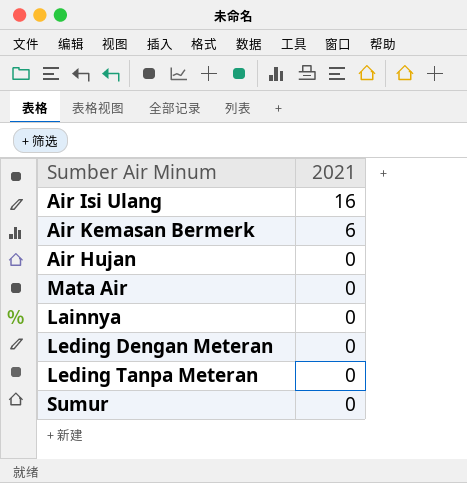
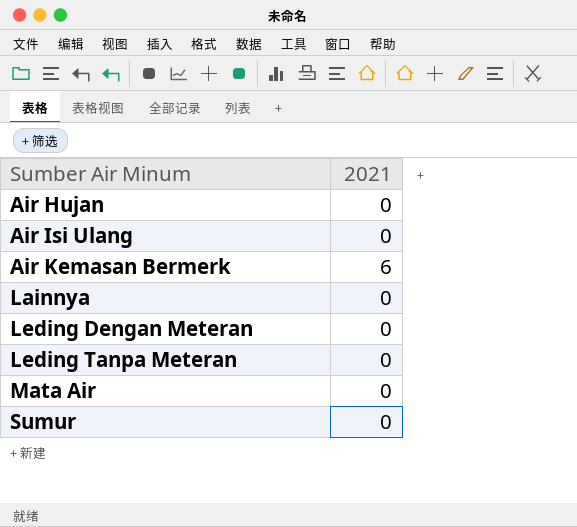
row order: 2021 descending -> Sumber Air Minum ascending
Air Isi Ulang | 2021: 16 -> 0

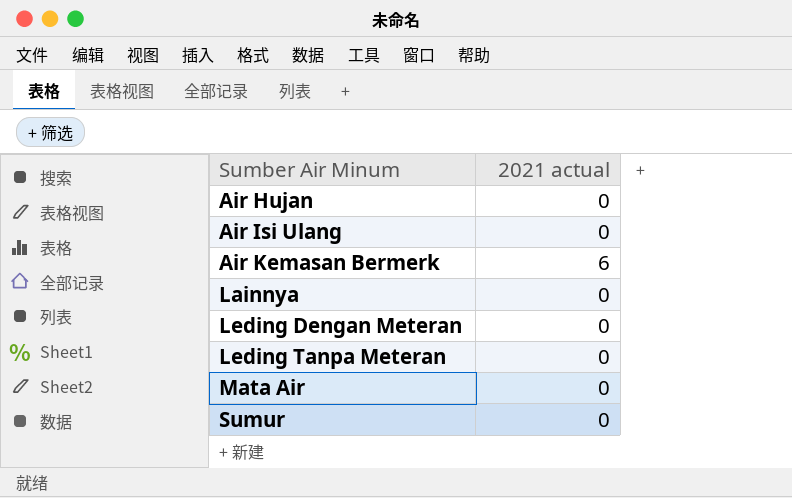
column name: 2021 -> 2021 actual

